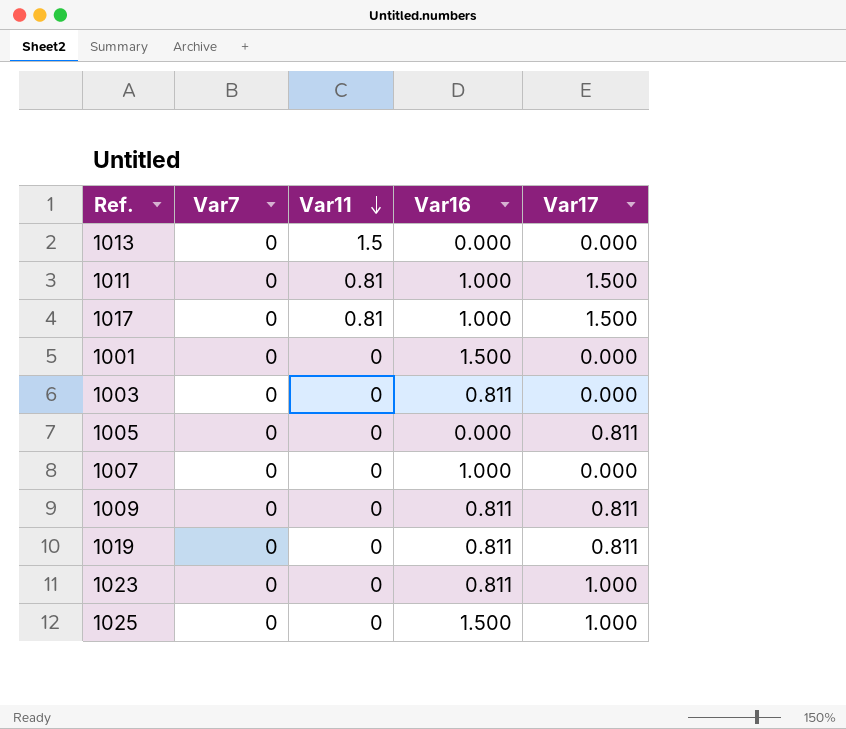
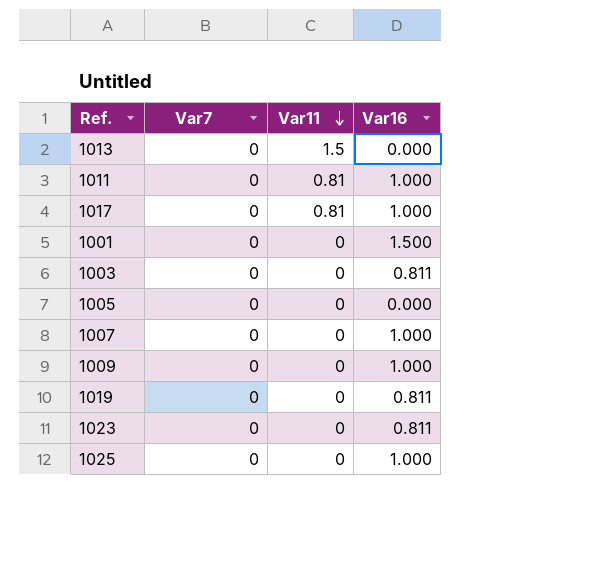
column Var17 | position: 5 -> none
1009 | Var16: 0.811 -> 1.000
1025 | Var16: 1.500 -> 1.000

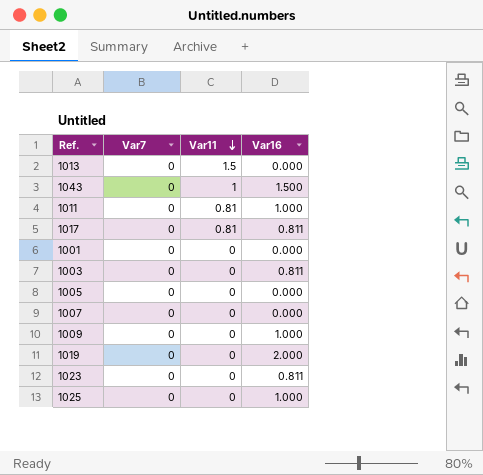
row 1043: none -> 0 | 1 | 1.500
1017 | Var16: 1.000 -> 0.811
1001 | Var16: 1.500 -> 0.000
1007 | Var16: 1.000 -> 0.000
1019 | Var16: 0.811 -> 2.000

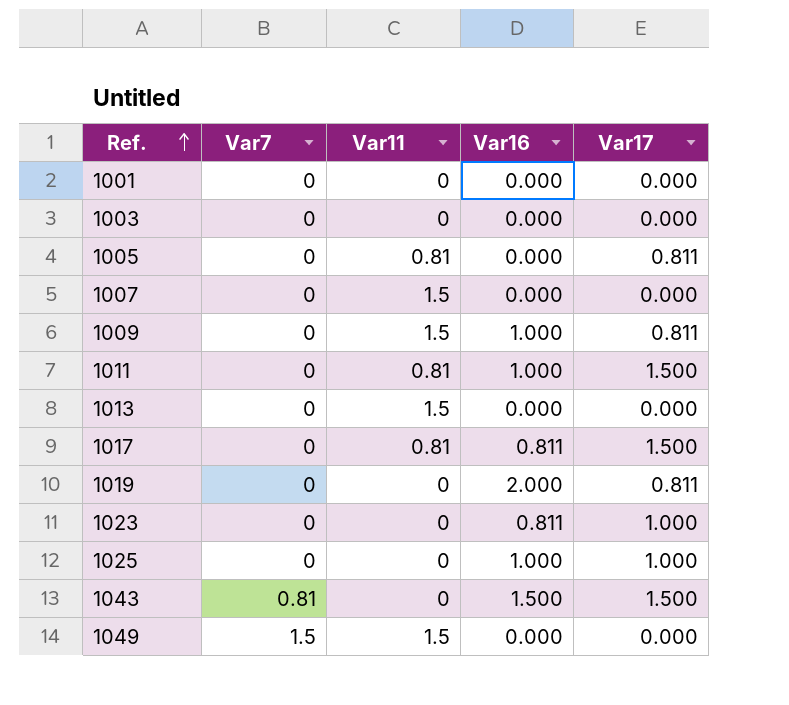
row order: Var11 descending -> Ref. ascending
column Var17 | position: none -> 5
1003 | Var16: 0.811 -> 0.000
1005 | Var11: 0 -> 0.81
1007 | Var11: 0 -> 1.5
1009 | Var11: 0 -> 1.5
1043 | Var7: 0 -> 0.81
1043 | Var11: 1 -> 0
row 1049: none -> 1.5 | 1.5 | 0.000 | 0.000

